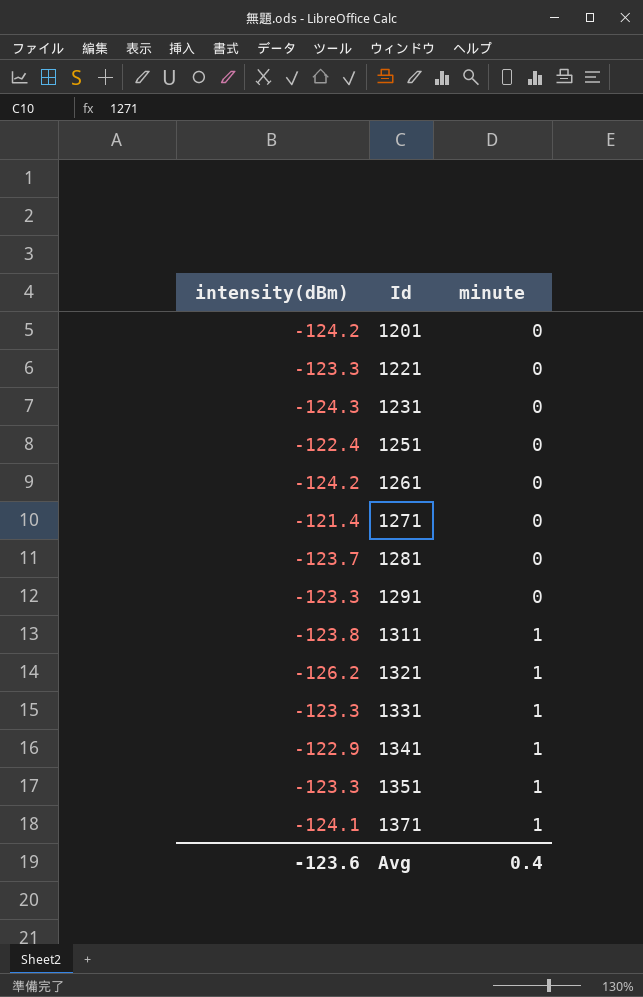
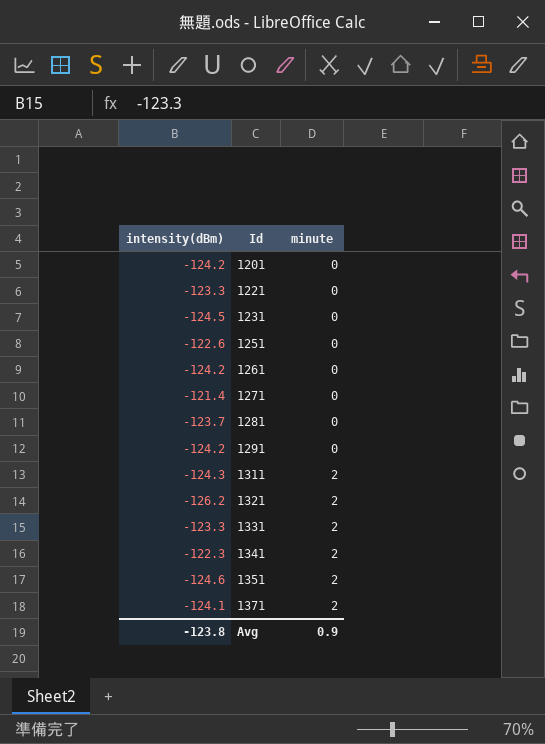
1231 | intensity(dBm): -124.3 -> -124.5
1251 | intensity(dBm): -122.4 -> -122.6
1291 | intensity(dBm): -123.3 -> -124.2
1311 | intensity(dBm): -123.8 -> -124.3
1311 | minute: 1 -> 2
1321 | minute: 1 -> 2
1331 | minute: 1 -> 2
1341 | intensity(dBm): -122.9 -> -122.3
1341 | minute: 1 -> 2
1351 | intensity(dBm): -123.3 -> -124.6
1351 | minute: 1 -> 2
1371 | minute: 1 -> 2
Avg | intensity(dBm): -123.6 -> -123.8
Avg | minute: 0.4 -> 0.9

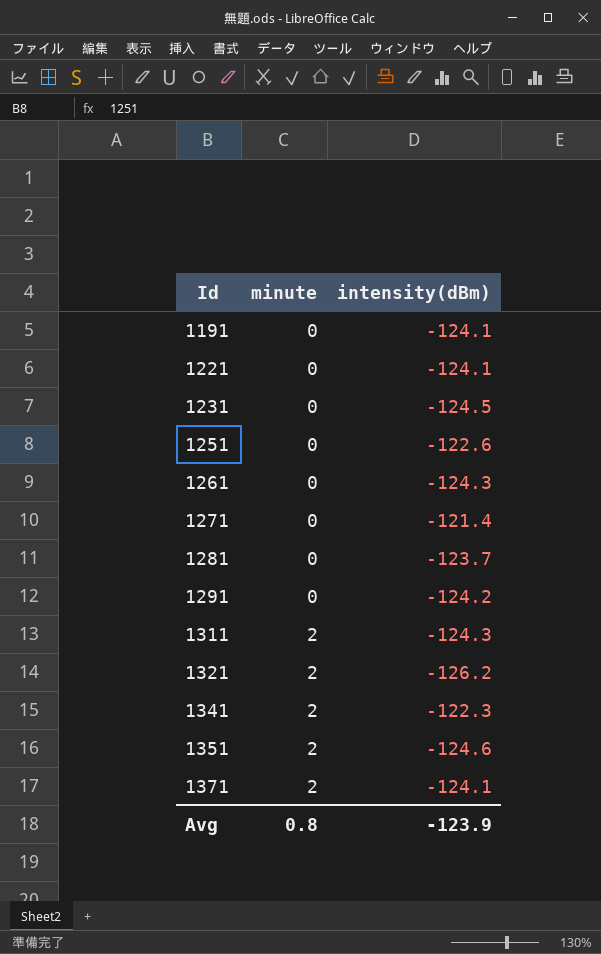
column intensity(dBm) | position: 1 -> 3
row 1201: -124.2 | 0 -> none
row 1331: -123.3 | 2 -> none
row 1191: none -> 0 | -124.1
1221 | intensity(dBm): -123.3 -> -124.1
1261 | intensity(dBm): -124.2 -> -124.3
Avg | minute: 0.9 -> 0.8
Avg | intensity(dBm): -123.8 -> -123.9

